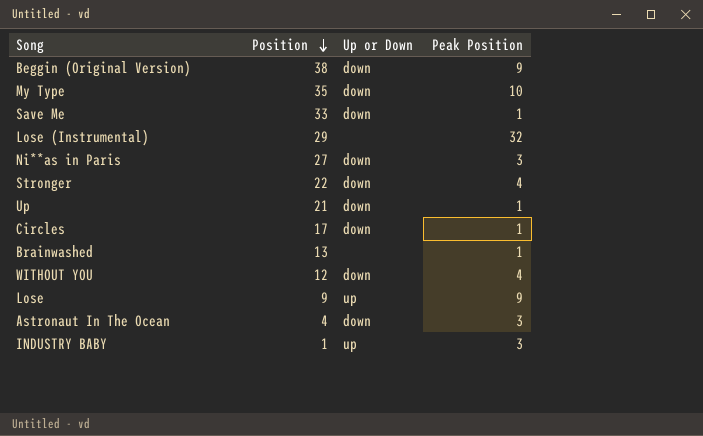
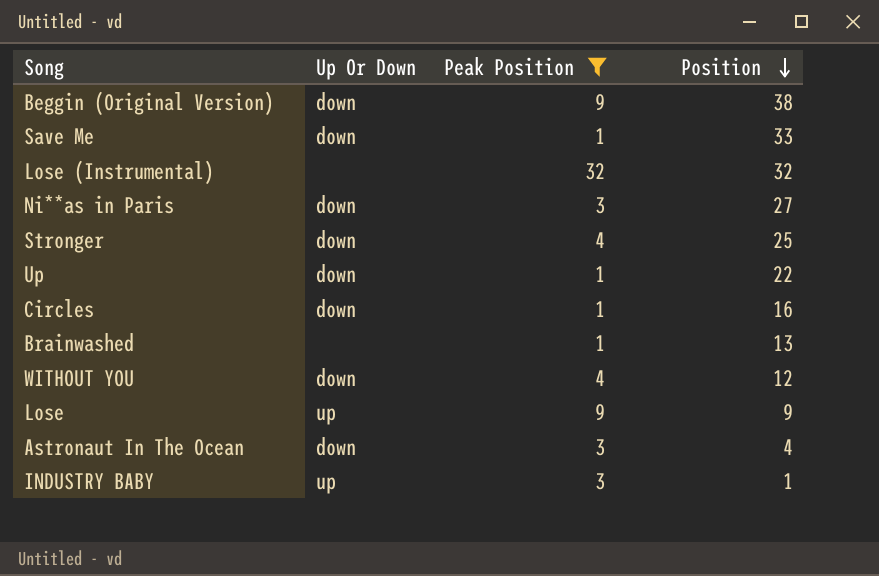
filter: none -> Peak Position != 10
column name: Up or Down -> Up Or Down
column Position | position: 2 -> 4
Lose (Instrumental) | Position: 29 -> 32
Stronger | Position: 22 -> 25
Up | Position: 21 -> 22
Circles | Position: 17 -> 16

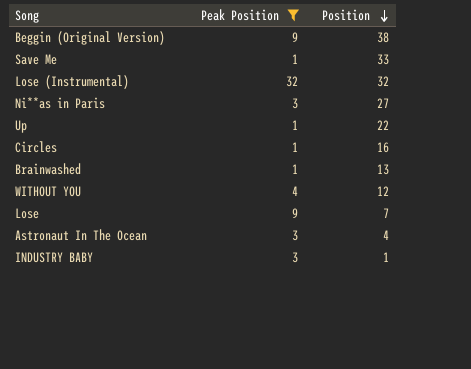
column Up Or Down | position: 2 -> none
row Stronger: down | 4 | 25 -> none
Lose | Position: 9 -> 7

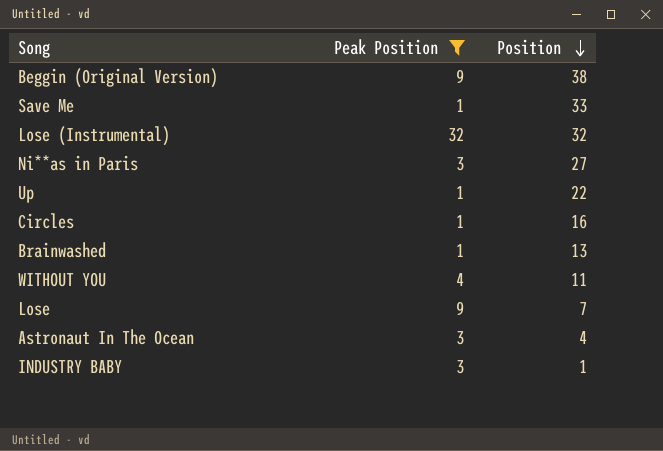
WITHOUT YOU | Position: 12 -> 11

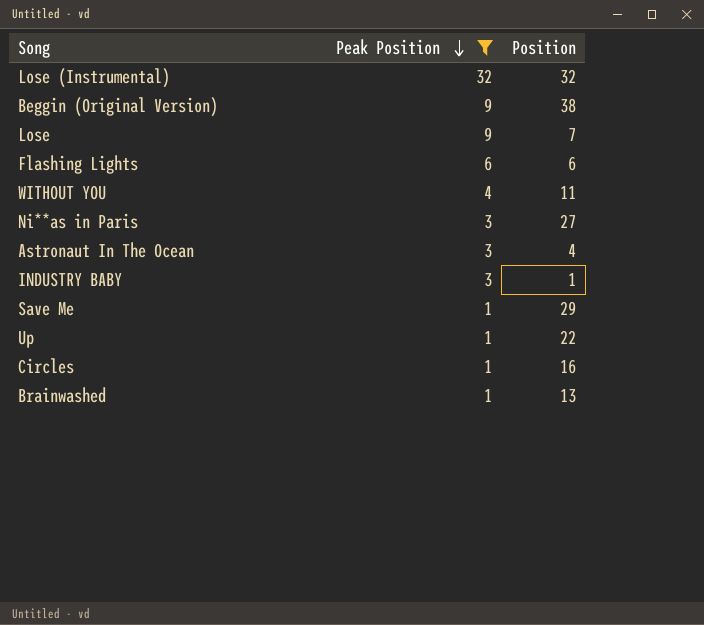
row order: Position descending -> Peak Position descending
row Flashing Lights: none -> 6 | 6
Save Me | Position: 33 -> 29

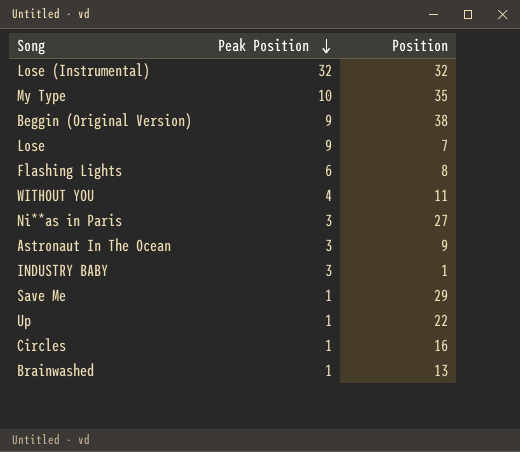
filter: Peak Position != 10 -> none
Flashing Lights | Position: 6 -> 8
Astronaut In The Ocean | Position: 4 -> 9

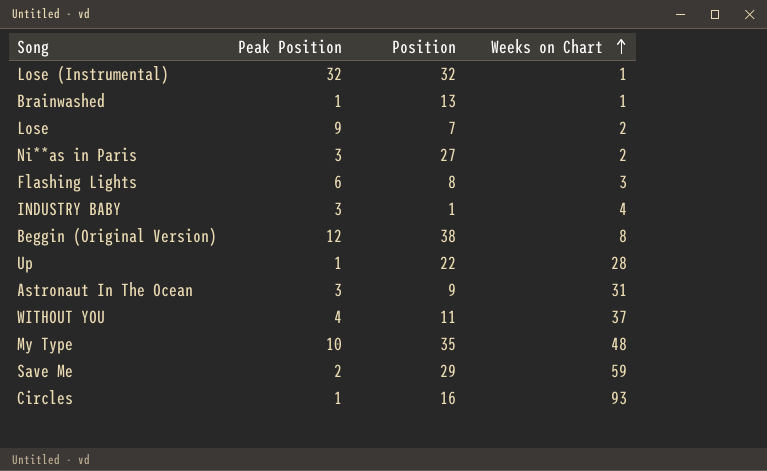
row order: Peak Position descending -> Weeks on Chart ascending
column Weeks on Chart | position: none -> 4
Beggin (Original Version) | Peak Position: 9 -> 12
Save Me | Peak Position: 1 -> 2

